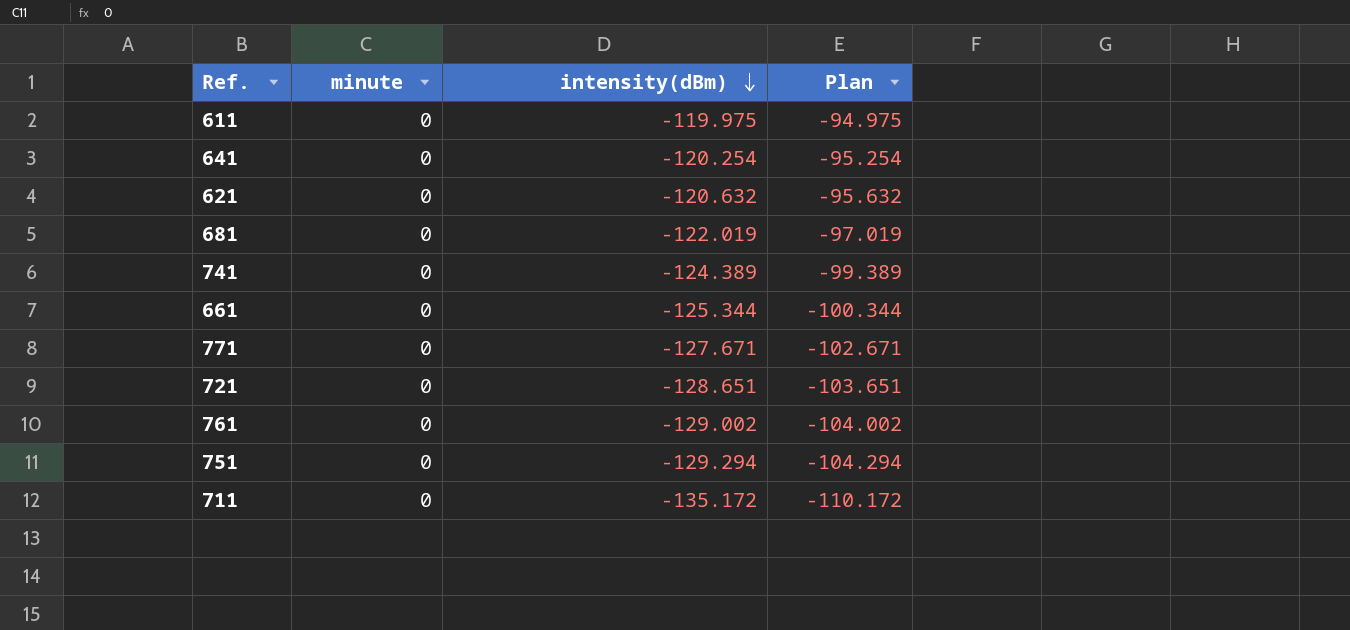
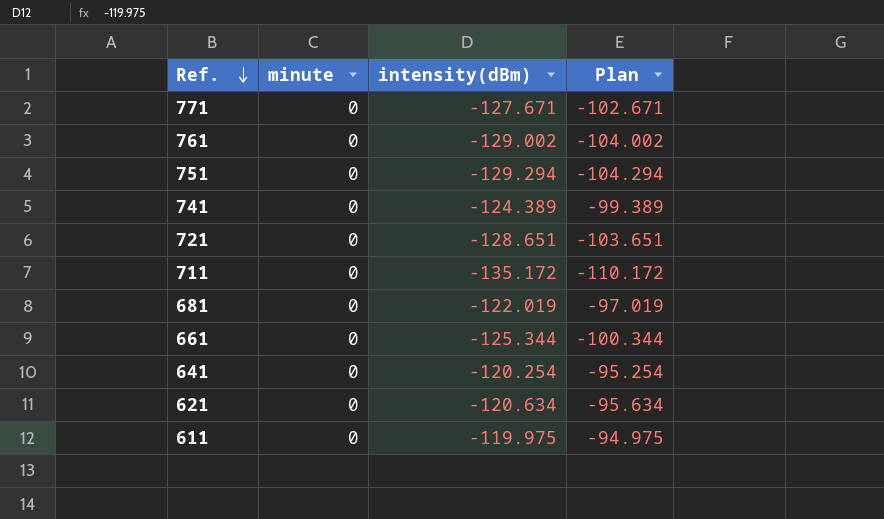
row order: intensity(dBm) descending -> Ref. descending
621 | intensity(dBm): -120.632 -> -120.634
621 | Plan: -95.632 -> -95.634

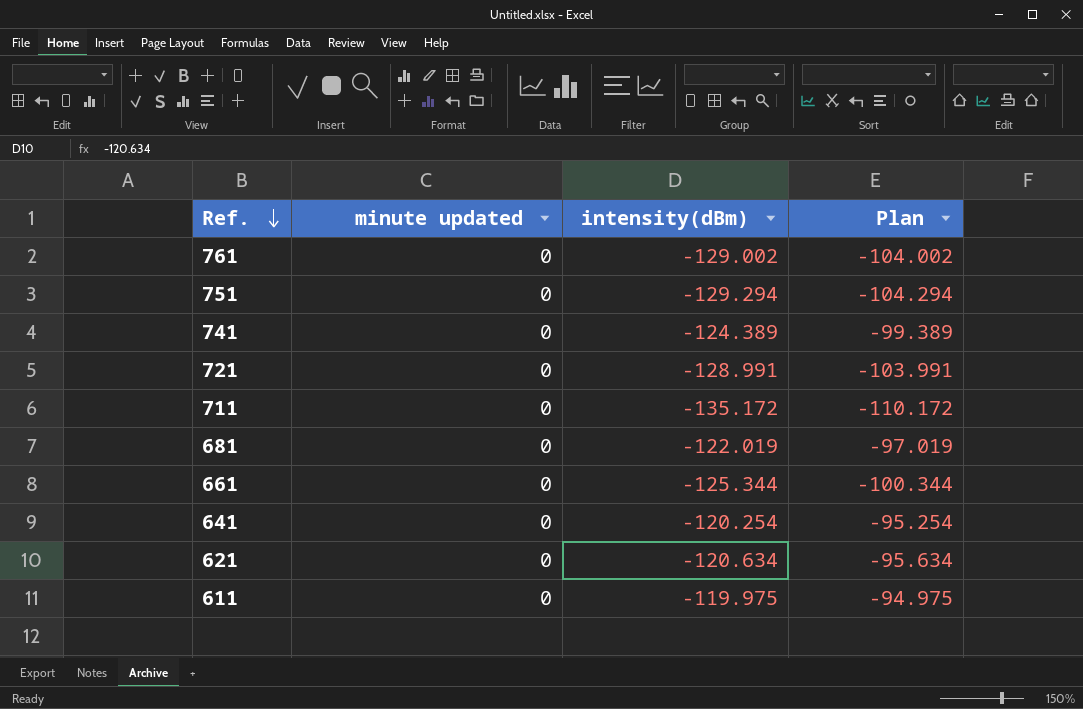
column name: minute -> minute updated
row 771: 0 | -127.671 | -102.671 -> none
721 | intensity(dBm): -128.651 -> -128.991
721 | Plan: -103.651 -> -103.991

